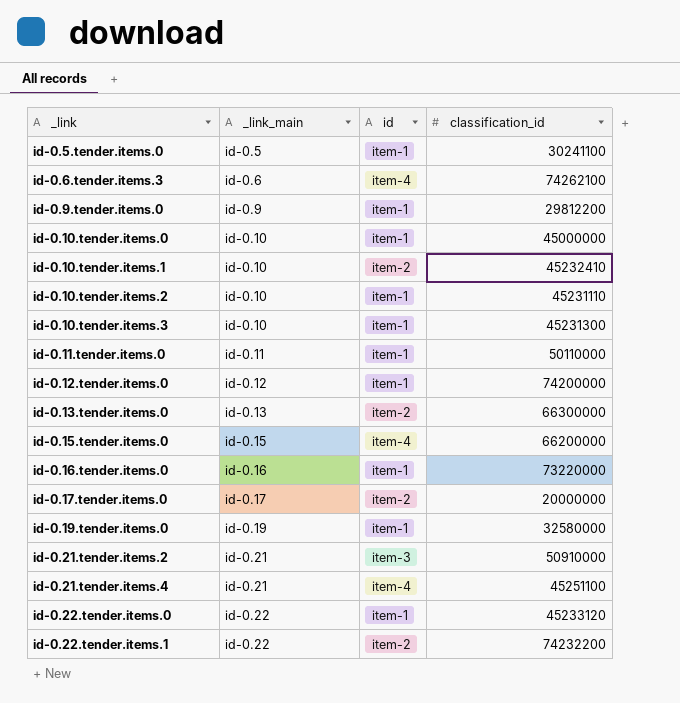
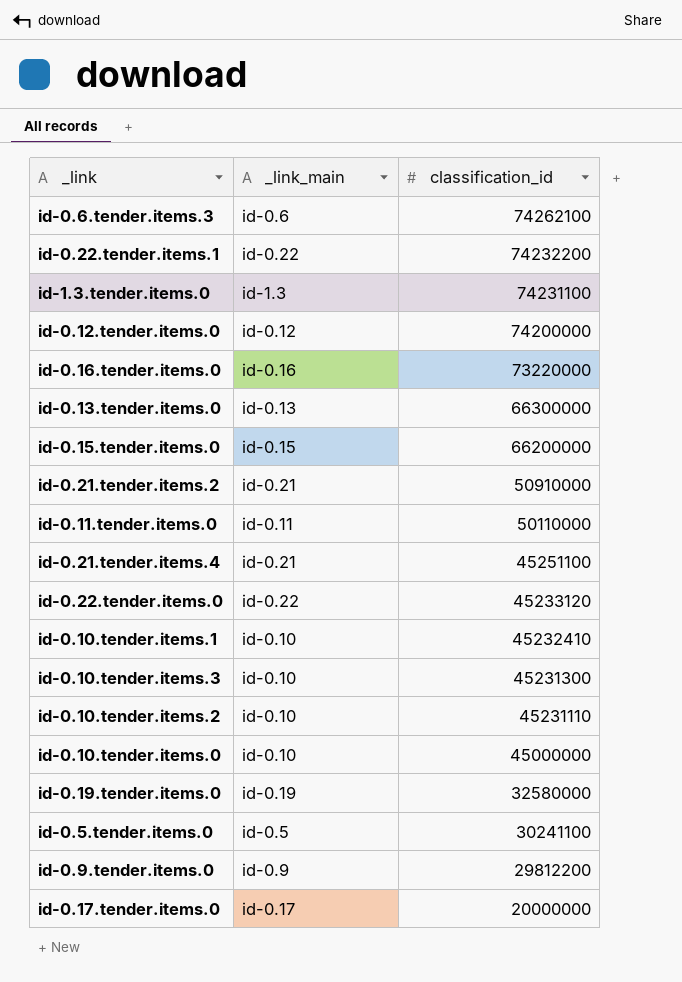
row order: _link ascending -> classification_id descending
column id | position: 3 -> none
row id-1.3.tender.items.0: none -> id-1.3 | 74231100

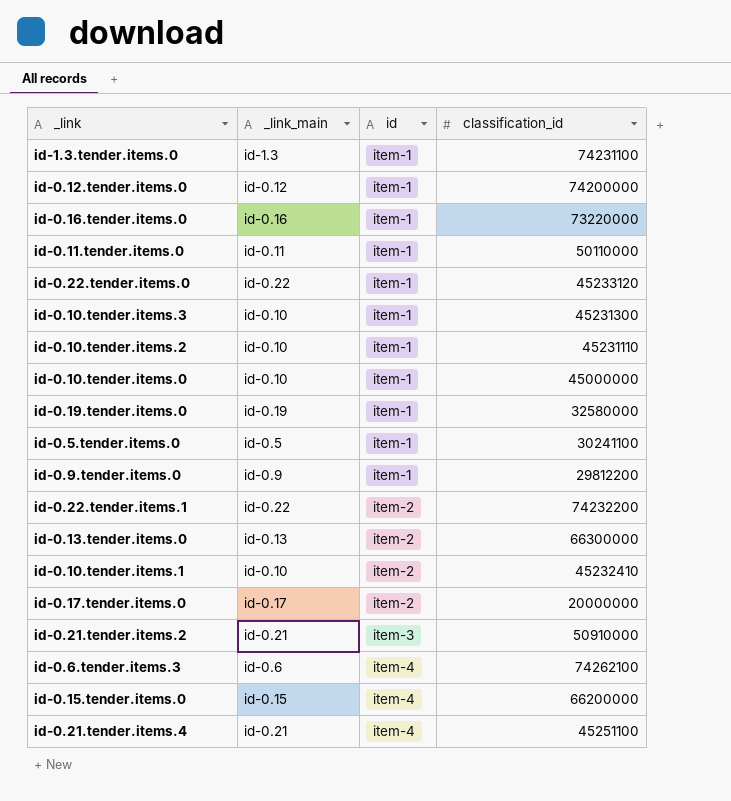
row order: classification_id descending -> id ascending
column id | position: none -> 3

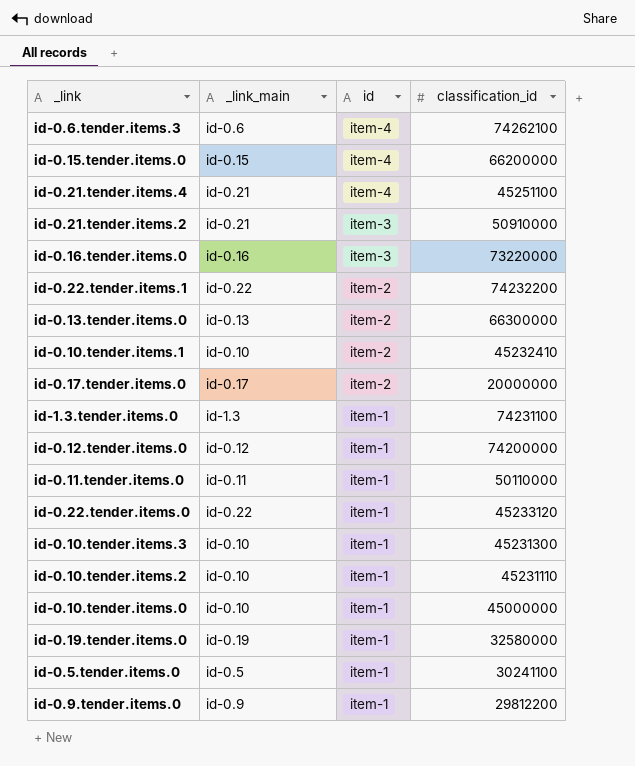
row order: id ascending -> id descending
id-0.16.tender.items.0 | id: item-1 -> item-3

